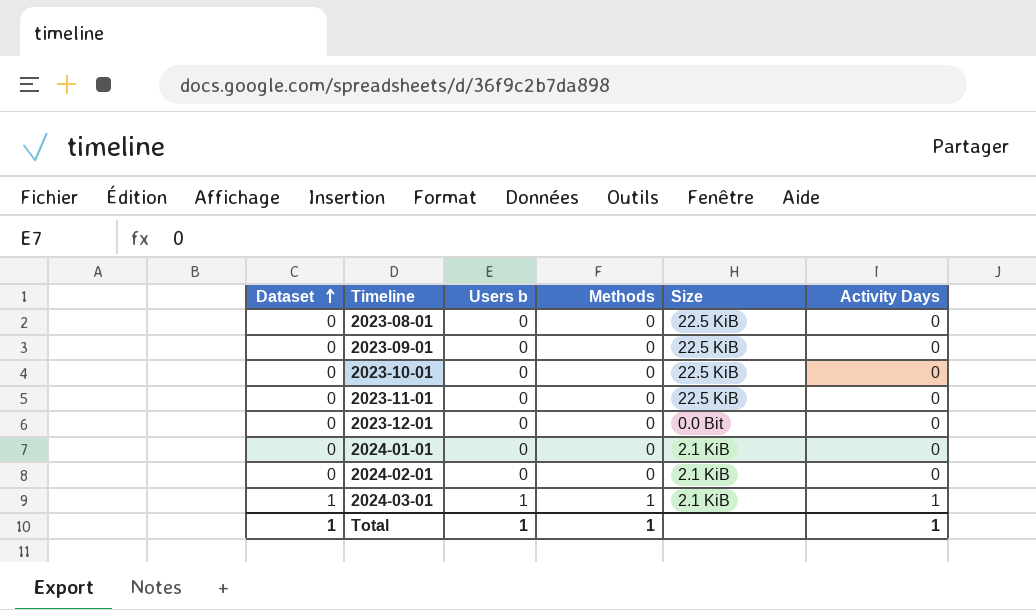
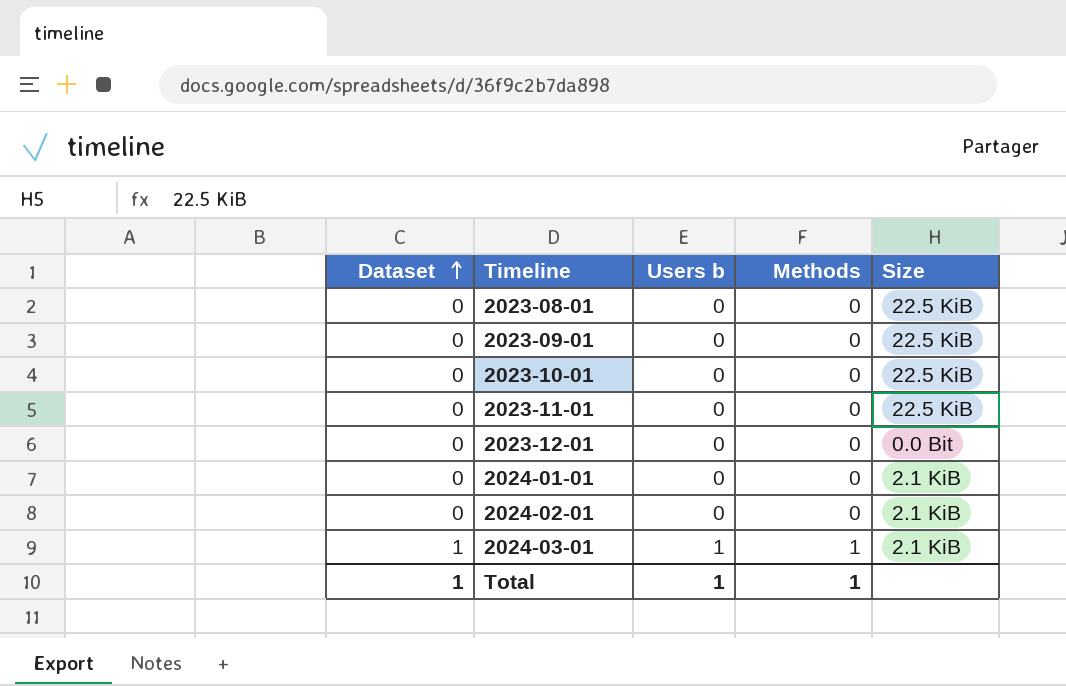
column Activity Days | position: 6 -> none

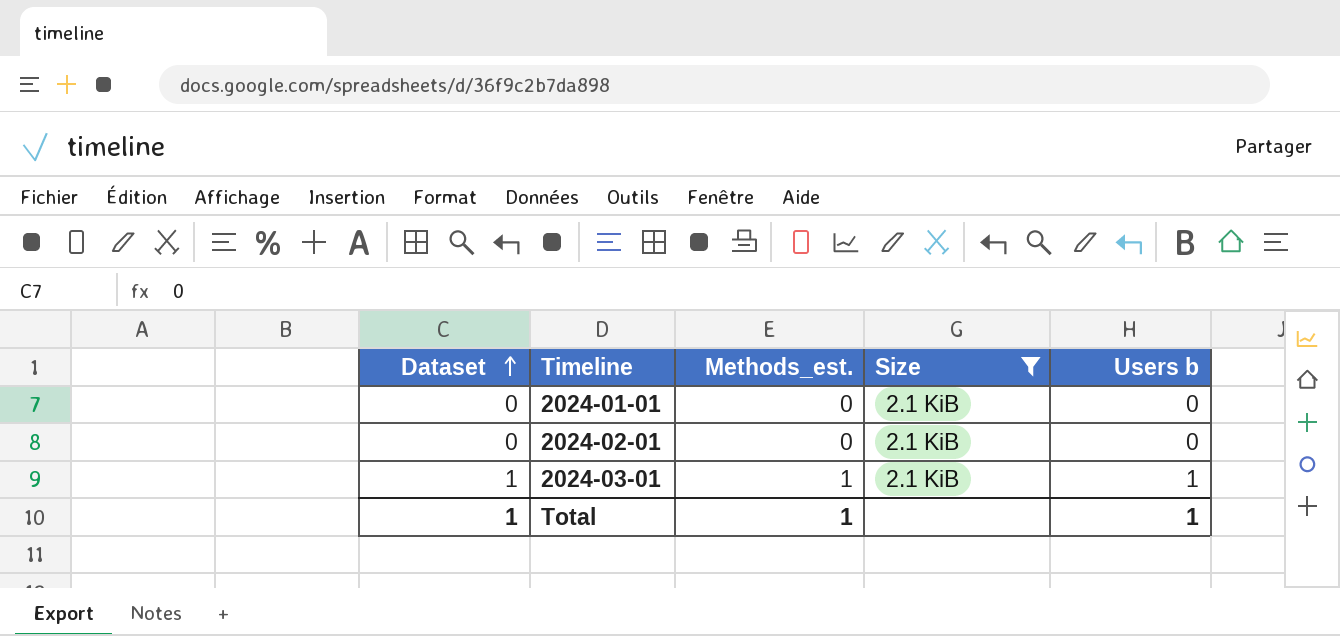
filter: none -> Size = 2.1 KiB
column name: Methods -> Methods_est.
column Users b | position: 3 -> 5

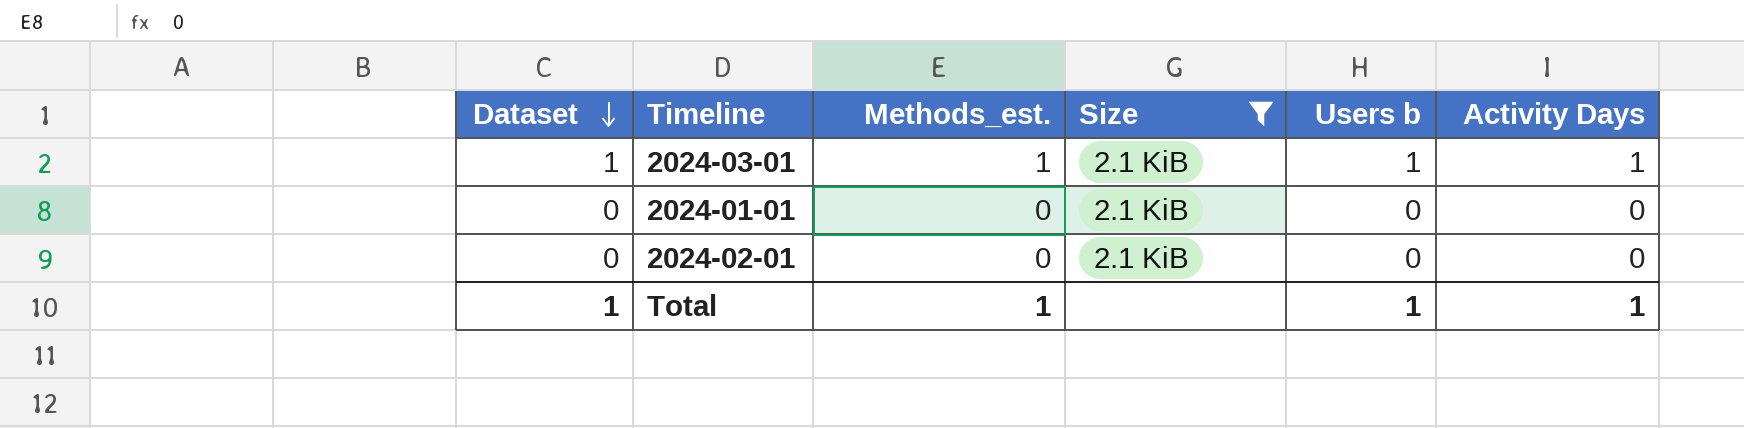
row order: Dataset ascending -> Dataset descending
column Activity Days | position: none -> 6

